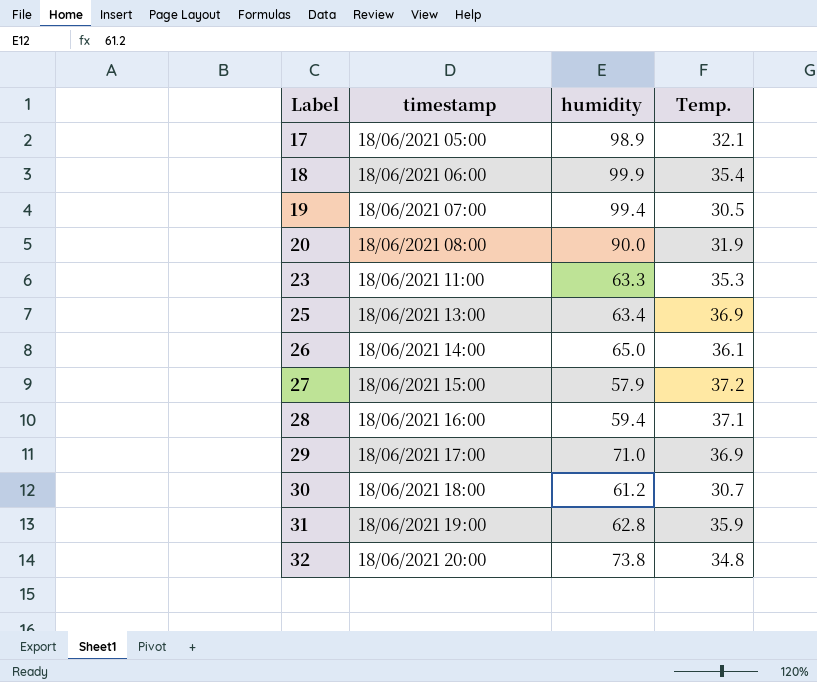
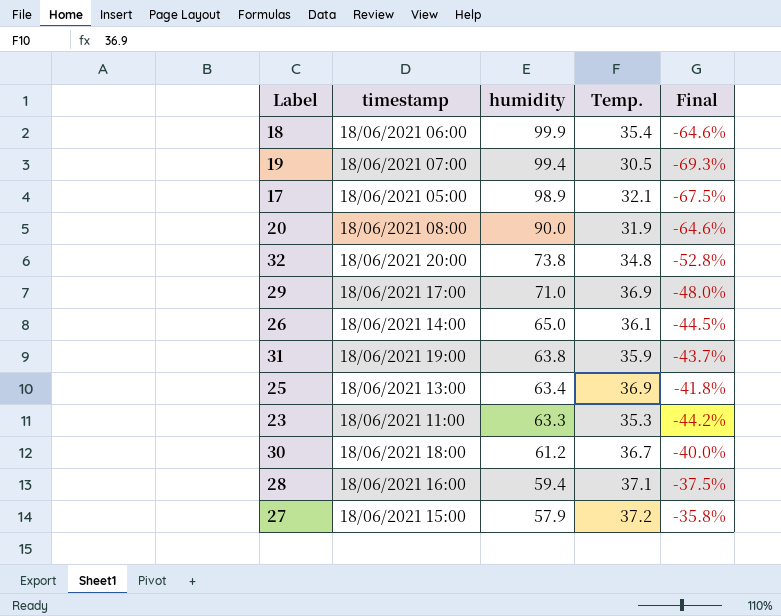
row order: Label ascending -> humidity descending
column Final | formula: none -> ([Temp.] - [humidity]) / [humidity]
31 | humidity: 62.8 -> 63.8
30 | Temp.: 30.7 -> 36.7

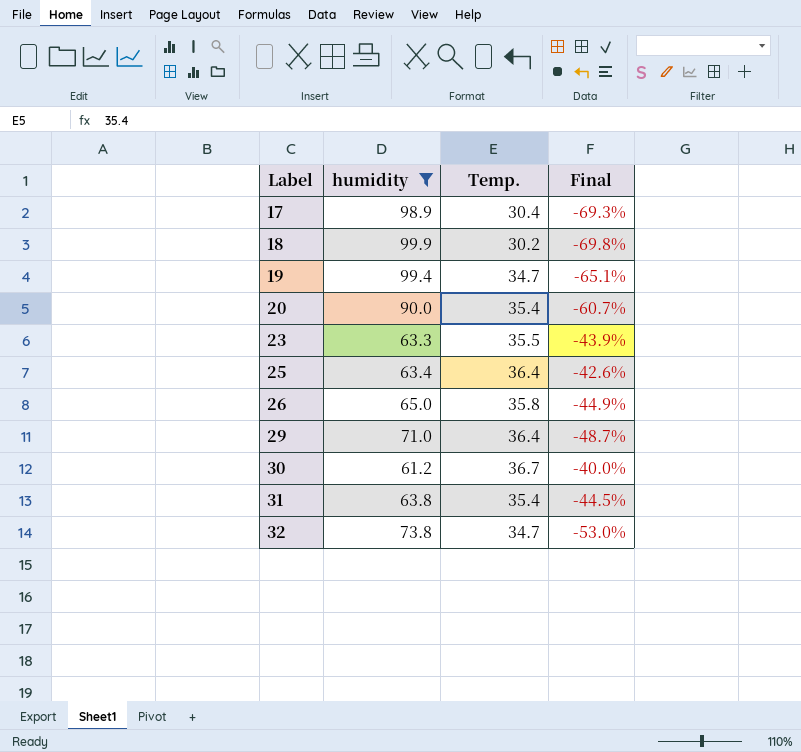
filter: none -> humidity >= 61.2
row order: humidity descending -> Label ascending
column timestamp | position: 2 -> none
17 | Temp.: 32.1 -> 30.4
17 | Final: -67.5% -> -69.3%
18 | Temp.: 35.4 -> 30.2
18 | Final: -64.6% -> -69.8%
19 | Temp.: 30.5 -> 34.7
19 | Final: -69.3% -> -65.1%
20 | Temp.: 31.9 -> 35.4
20 | Final: -64.6% -> -60.7%
23 | Temp.: 35.3 -> 35.5
23 | Final: -44.2% -> -43.9%
25 | Temp.: 36.9 -> 36.4
25 | Final: -41.8% -> -42.6%
26 | Temp.: 36.1 -> 35.8
26 | Final: -44.5% -> -44.9%
29 | Temp.: 36.9 -> 36.4
29 | Final: -48.0% -> -48.7%
31 | Temp.: 35.9 -> 35.4
31 | Final: -43.7% -> -44.5%
32 | Temp.: 34.8 -> 34.7
32 | Final: -52.8% -> -53.0%

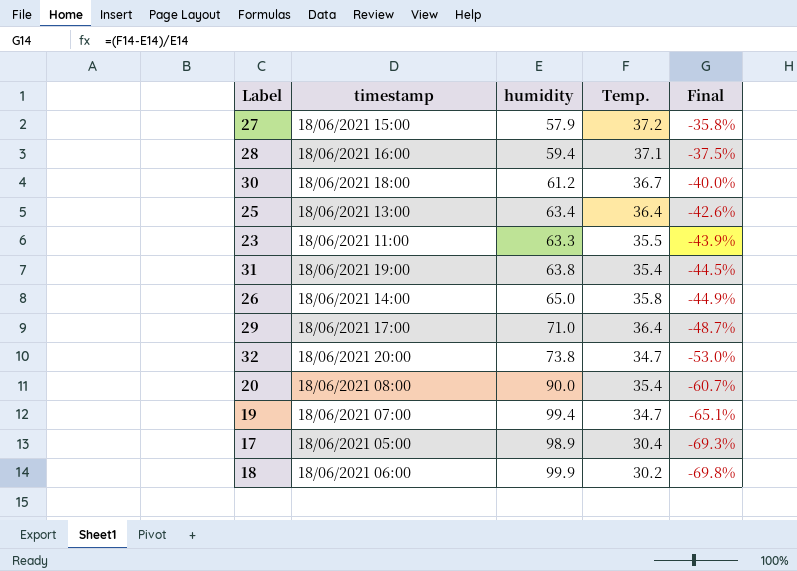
filter: humidity >= 61.2 -> none
row order: Label ascending -> Final descending
column timestamp | position: none -> 2

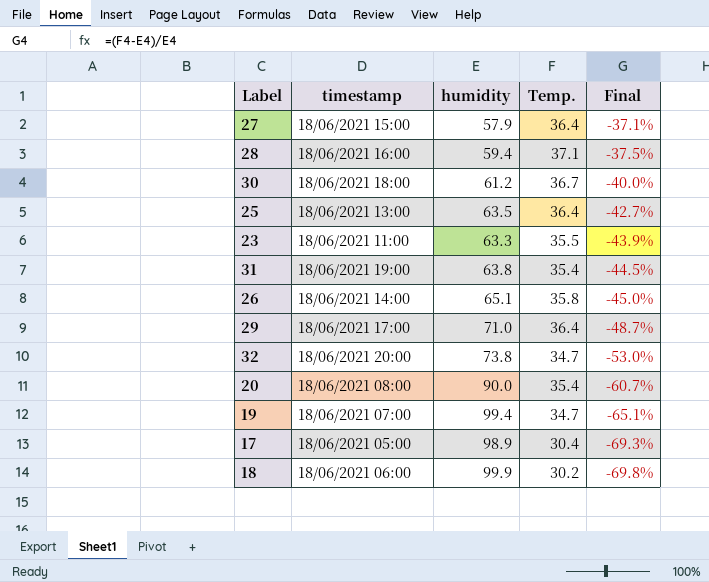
27 | Temp.: 37.2 -> 36.4
27 | Final: -35.8% -> -37.1%
25 | humidity: 63.4 -> 63.5
25 | Final: -42.6% -> -42.7%
26 | humidity: 65.0 -> 65.1
26 | Final: -44.9% -> -45.0%

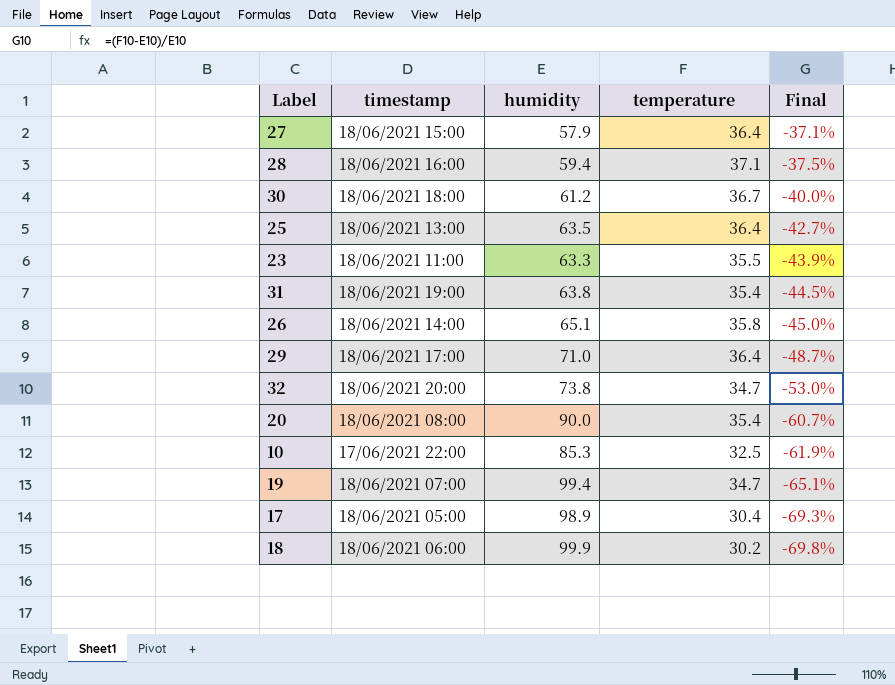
column name: Temp. -> temperature
row 10: none -> 17/06/2021 22:00 | 85.3 | 32.5 | -61.9%

